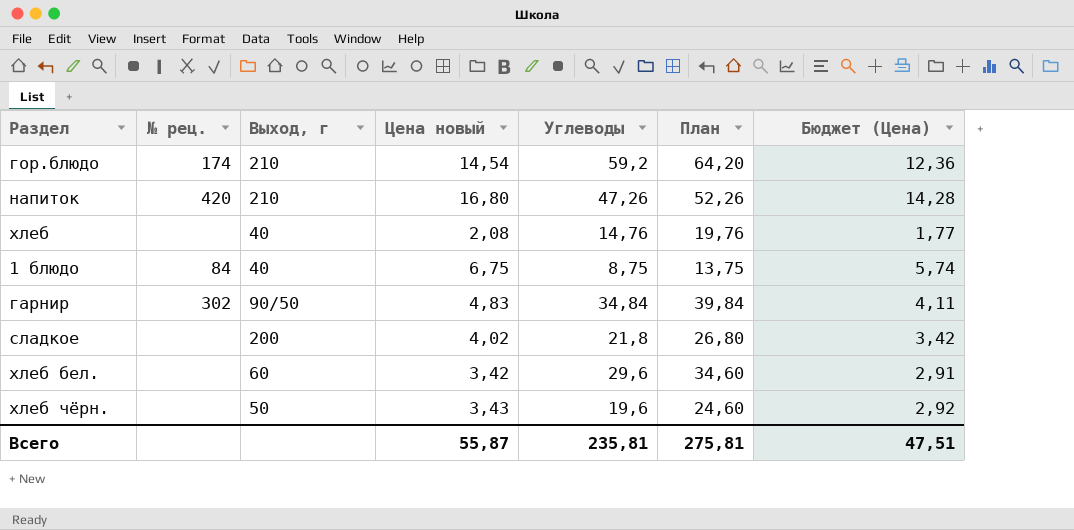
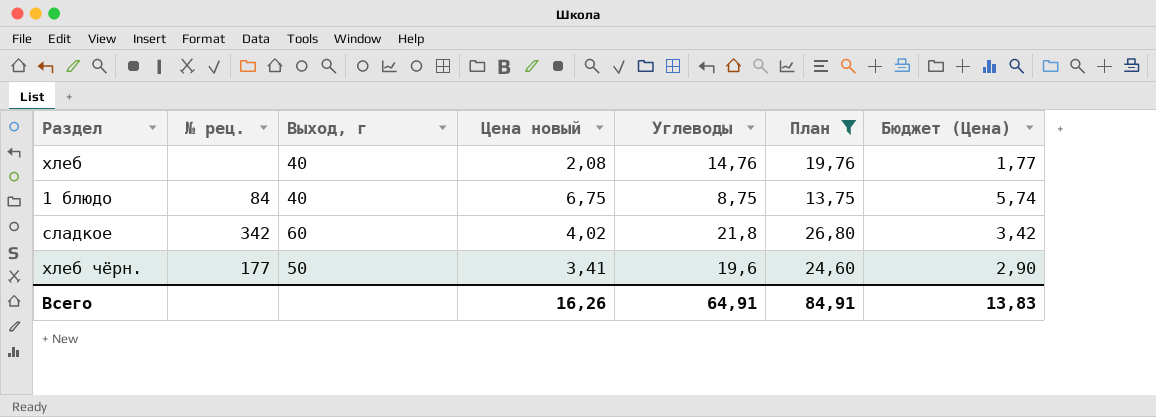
filter: none -> План <= 26,80
сладкое | № рец.: none -> 342
сладкое | Выход, г: 200 -> 60
хлеб чёрн. | № рец.: none -> 177
хлеб чёрн. | Цена новый: 3,43 -> 3,41
хлеб чёрн. | Бюджет (Цена): 2,92 -> 2,90
Всего | Цена новый: 55,87 -> 16,26
Всего | Углеводы: 235,81 -> 64,91
Всего | План: 275,81 -> 84,91
Всего | Бюджет (Цена): 47,51 -> 13,83

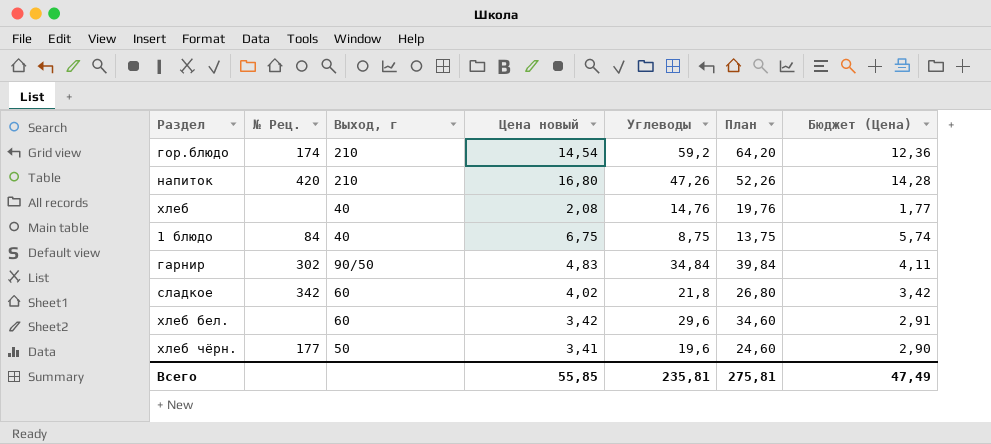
filter: План <= 26,80 -> none
column name: № рец. -> № Рец.
Всего | Цена новый: 16,26 -> 55,85
Всего | Углеводы: 64,91 -> 235,81
Всего | План: 84,91 -> 275,81
Всего | Бюджет (Цена): 13,83 -> 47,49

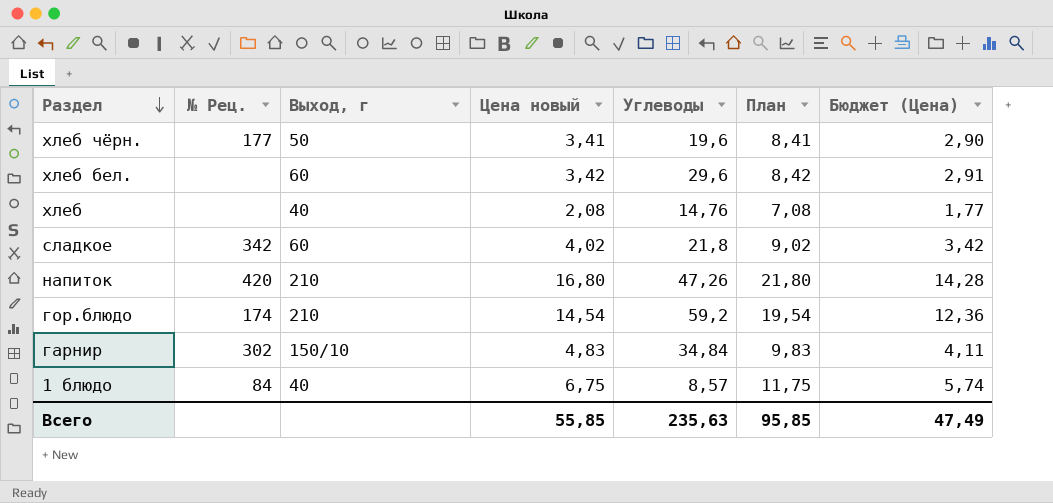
row order: none -> Раздел descending
column План | formula: [Углеводы] + 5 -> [Цена новый] + 5
гарнир | Выход, г: 90/50 -> 150/10
1 блюдо | Углеводы: 8,75 -> 8,57
Всего | Углеводы: 235,81 -> 235,63
Всего | План: 275,81 -> 95,85

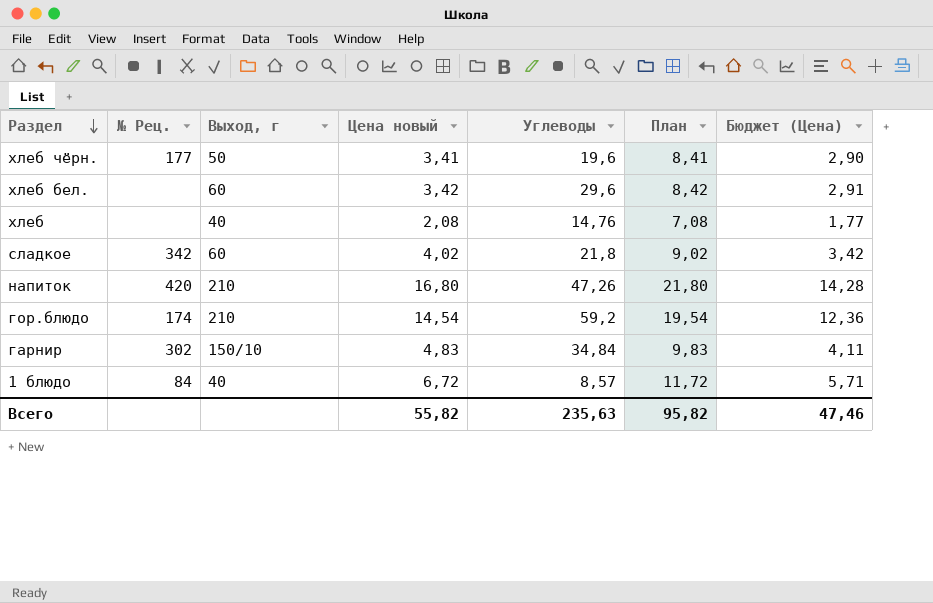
1 блюдо | Цена новый: 6,75 -> 6,72
1 блюдо | План: 11,75 -> 11,72
1 блюдо | Бюджет (Цена): 5,74 -> 5,71
Всего | Цена новый: 55,85 -> 55,82
Всего | План: 95,85 -> 95,82
Всего | Бюджет (Цена): 47,49 -> 47,46

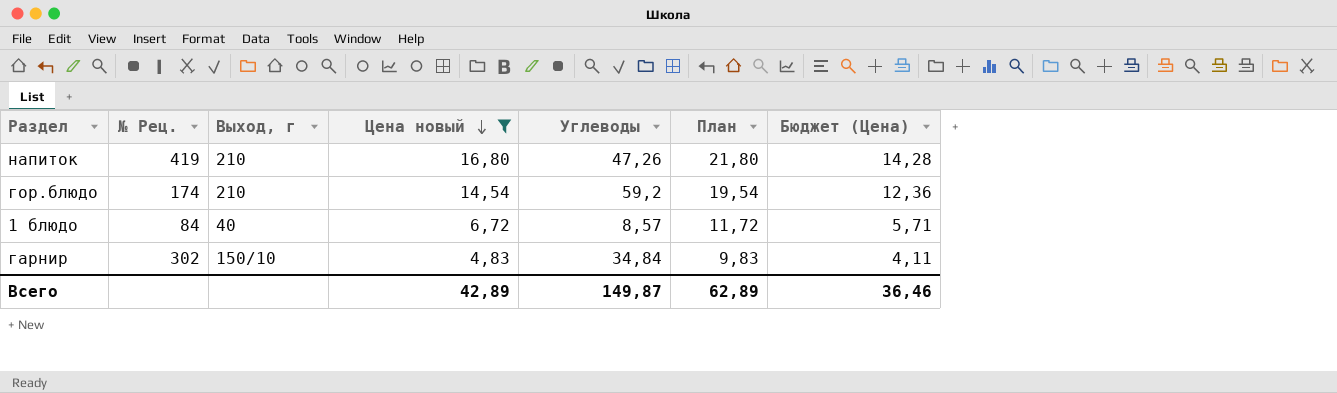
filter: none -> Цена новый >= 4,83
row order: Раздел descending -> Цена новый descending
напиток | № Рец.: 420 -> 419
Всего | Цена новый: 55,82 -> 42,89
Всего | Углеводы: 235,63 -> 149,87
Всего | План: 95,82 -> 62,89
Всего | Бюджет (Цена): 47,46 -> 36,46

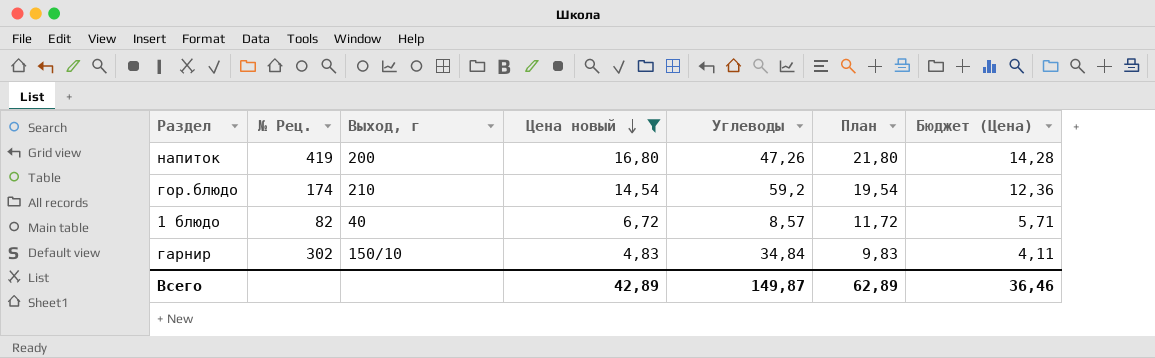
напиток | Выход, г: 210 -> 200
1 блюдо | № Рец.: 84 -> 82

